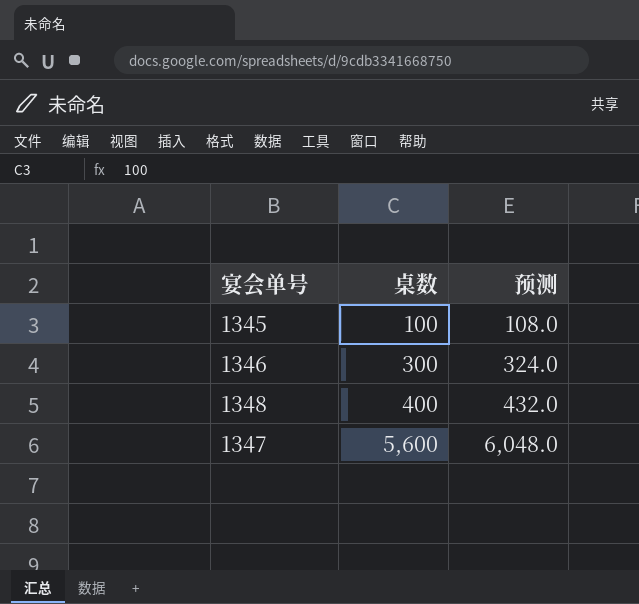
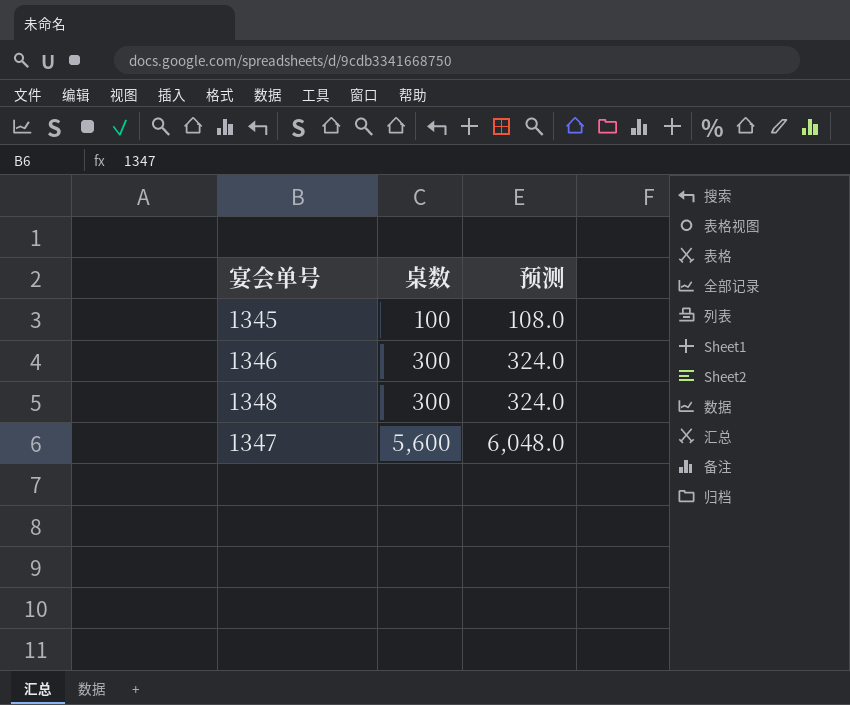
1348 | 桌数: 400 -> 300
1348 | 预测: 432.0 -> 324.0

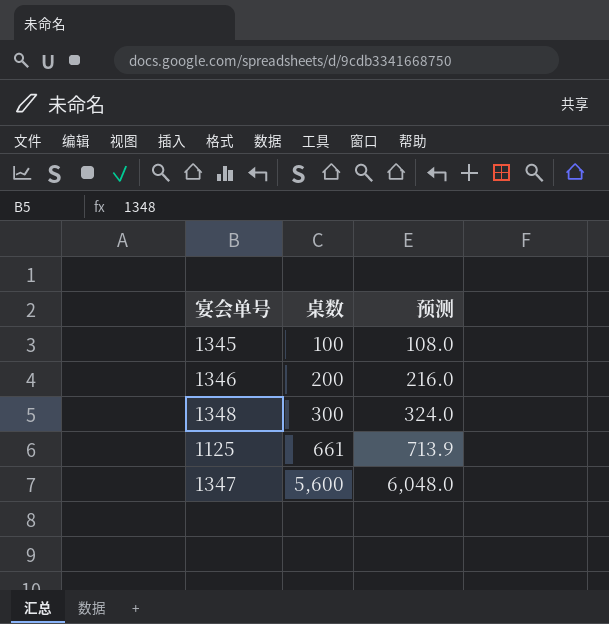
1346 | 桌数: 300 -> 200
1346 | 预测: 324.0 -> 216.0
row 1125: none -> 661 | 713.9

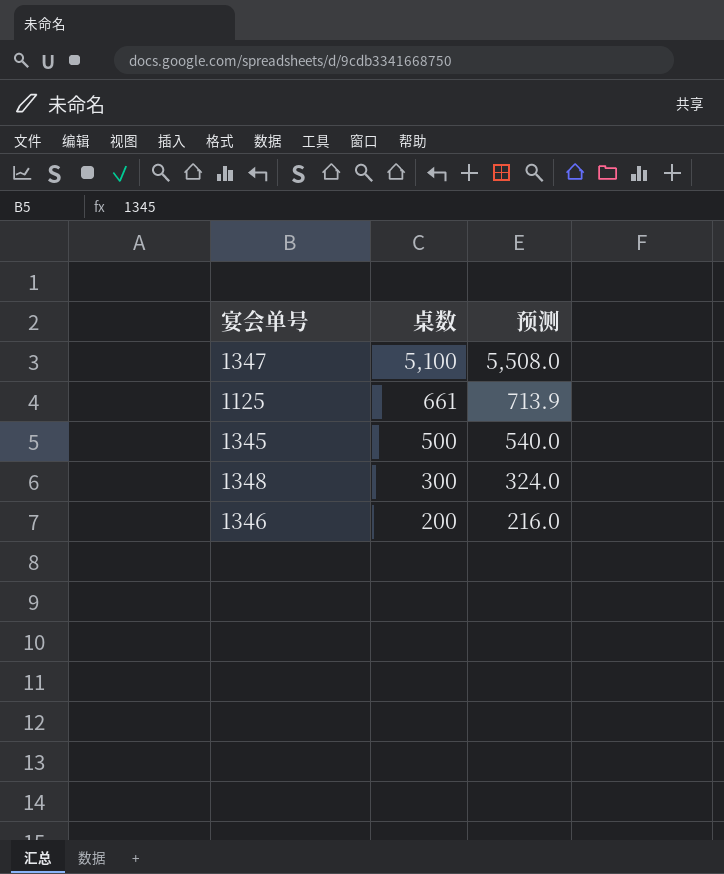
row order: 桌数 ascending -> 桌数 descending
1347 | 桌数: 5,600 -> 5,100
1347 | 预测: 6,048.0 -> 5,508.0
1345 | 桌数: 100 -> 500
1345 | 预测: 108.0 -> 540.0

